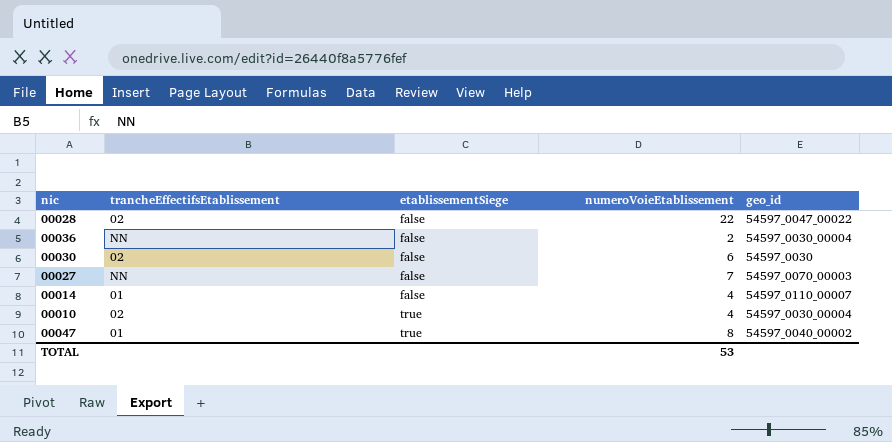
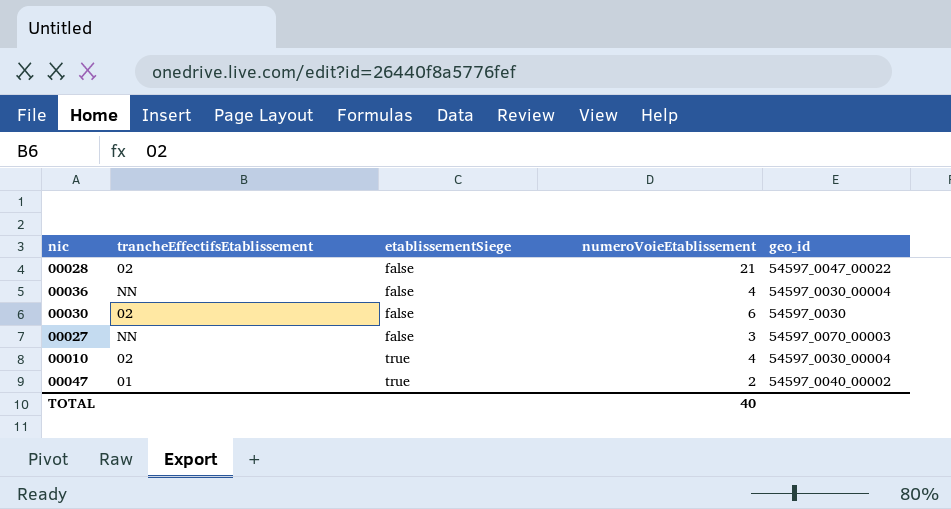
row 00014: 01 | false | 4 | 54597_0110_00007 -> none
00028 | numeroVoieEtablissement: 22 -> 21
00036 | numeroVoieEtablissement: 2 -> 4
00027 | numeroVoieEtablissement: 7 -> 3
00047 | numeroVoieEtablissement: 8 -> 2
TOTAL | numeroVoieEtablissement: 53 -> 40

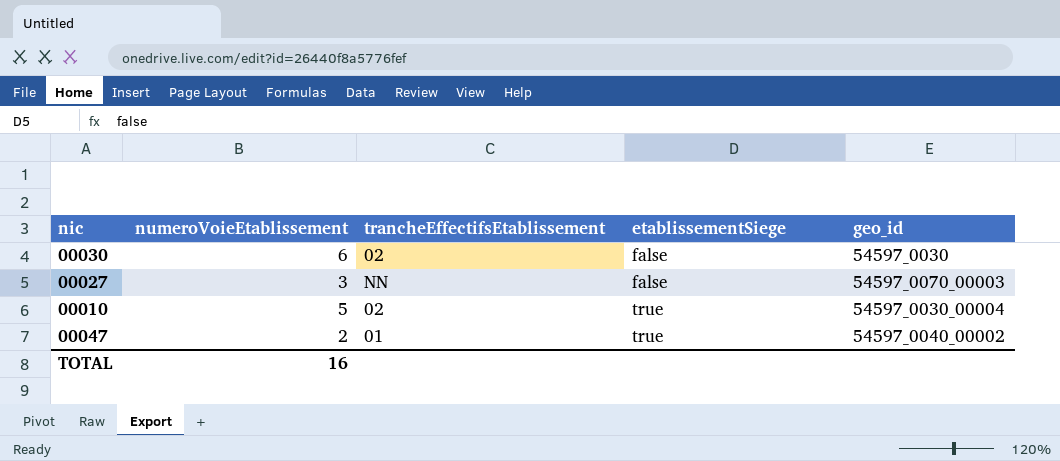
column numeroVoieEtablissement | position: 4 -> 2
row 00028: 02 | false | 21 | 54597_0047_00022 -> none
row 00036: NN | false | 4 | 54597_0030_00004 -> none
00010 | numeroVoieEtablissement: 4 -> 5
TOTAL | numeroVoieEtablissement: 40 -> 16

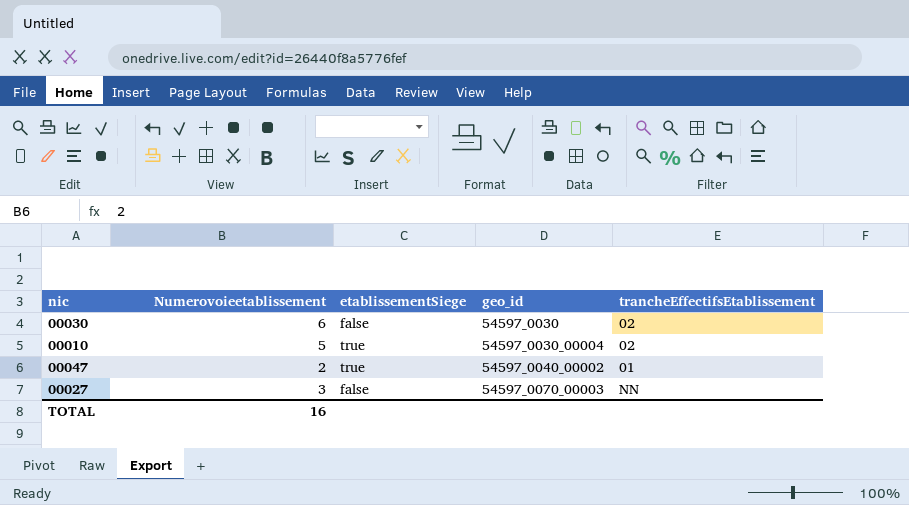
row order: etablissementSiege ascending -> geo_id ascending
column name: numeroVoieEtablissement -> Numerovoieetablissement
column trancheEffectifsEtablissement | position: 3 -> 5

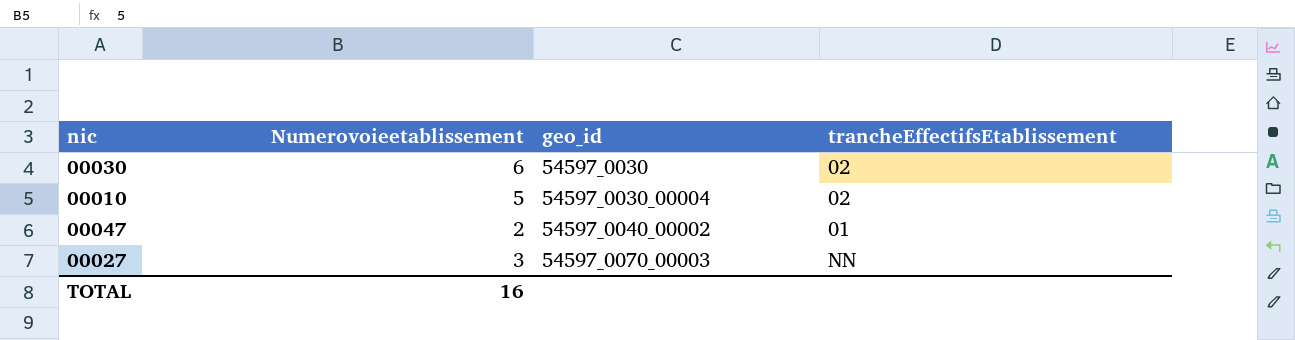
column etablissementSiege | position: 3 -> none

